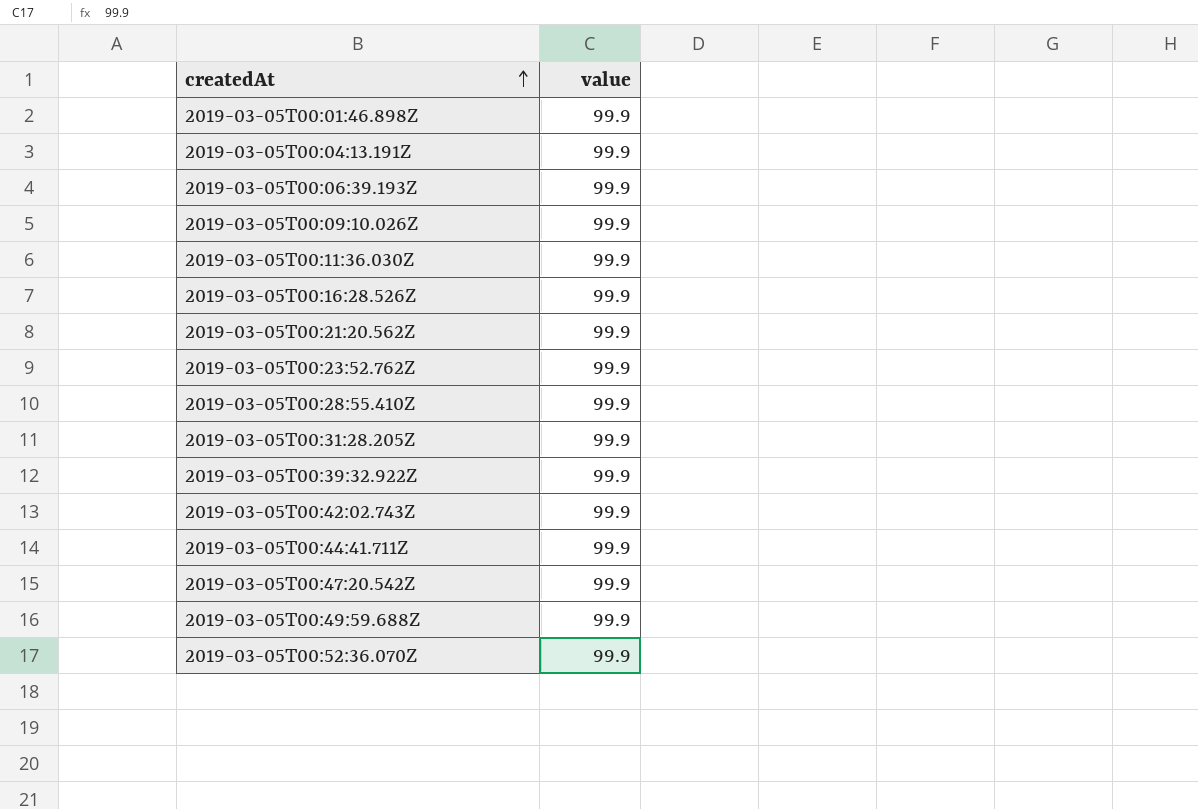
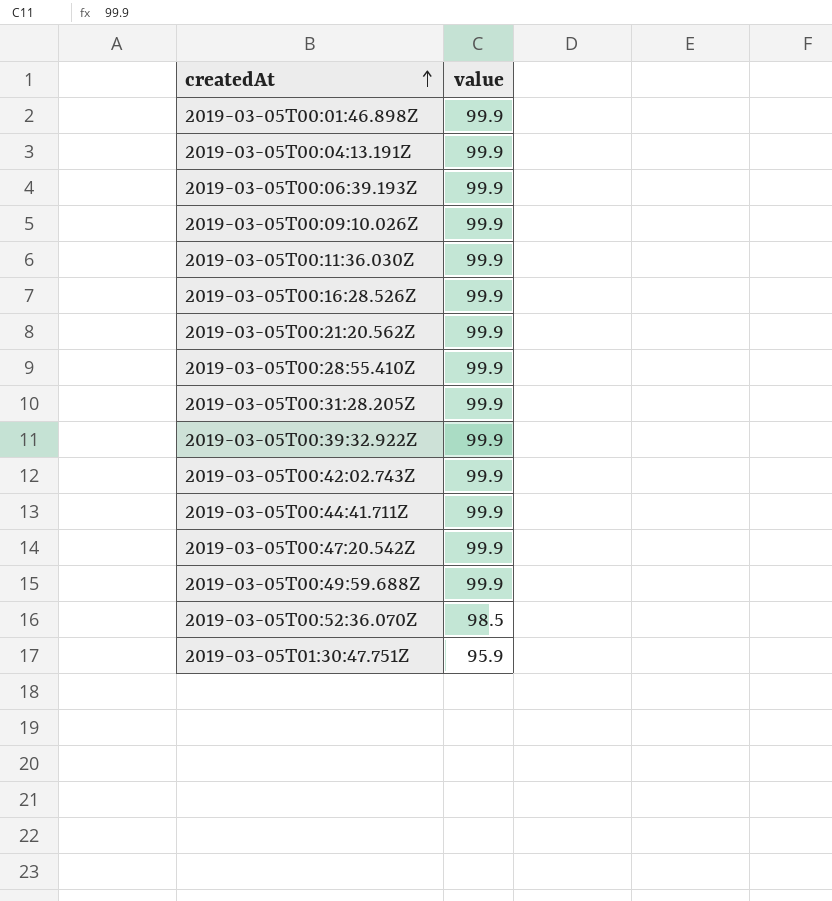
row 2019-03-05T00:23:52.762Z: 99.9 -> none
2019-03-05T00:52:36.070Z | value: 99.9 -> 98.5
row 2019-03-05T01:30:47.751Z: none -> 95.9

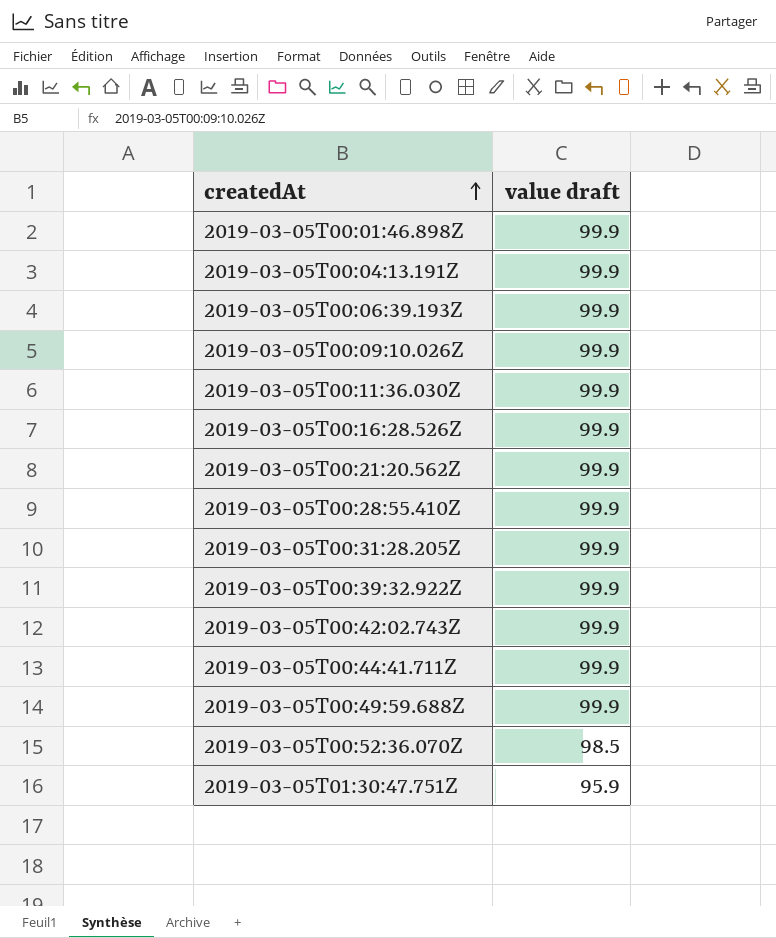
column name: value -> value draft
row 2019-03-05T00:47:20.542Z: 99.9 -> none

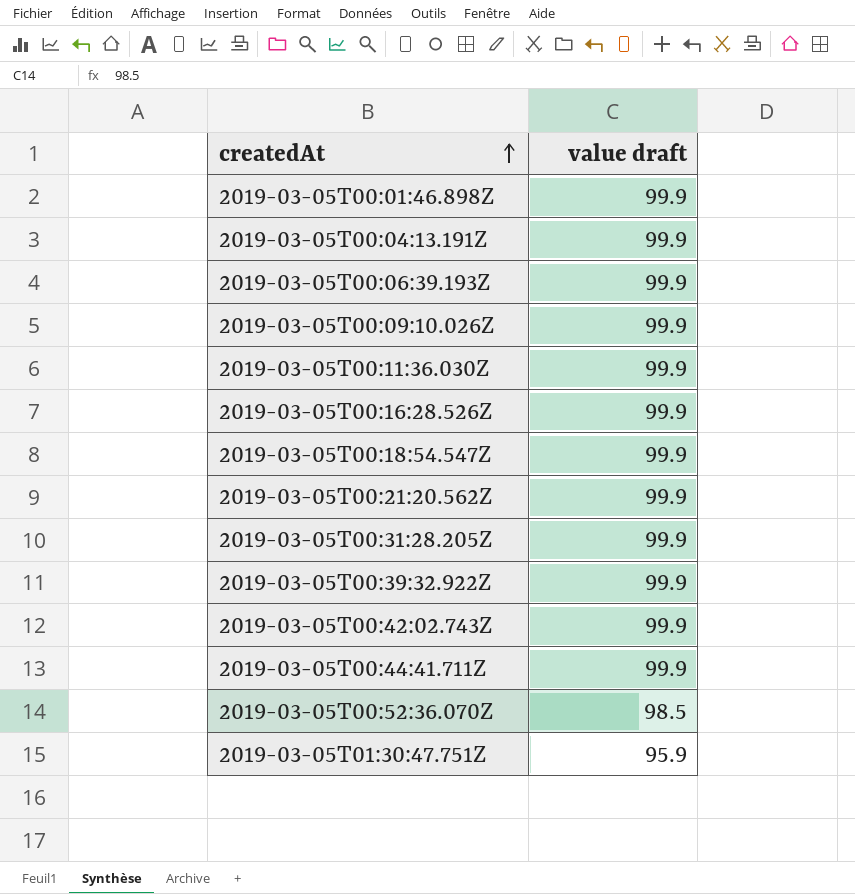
row 2019-03-05T00:28:55.410Z: 99.9 -> none
row 2019-03-05T00:49:59.688Z: 99.9 -> none
row 2019-03-05T00:18:54.547Z: none -> 99.9

